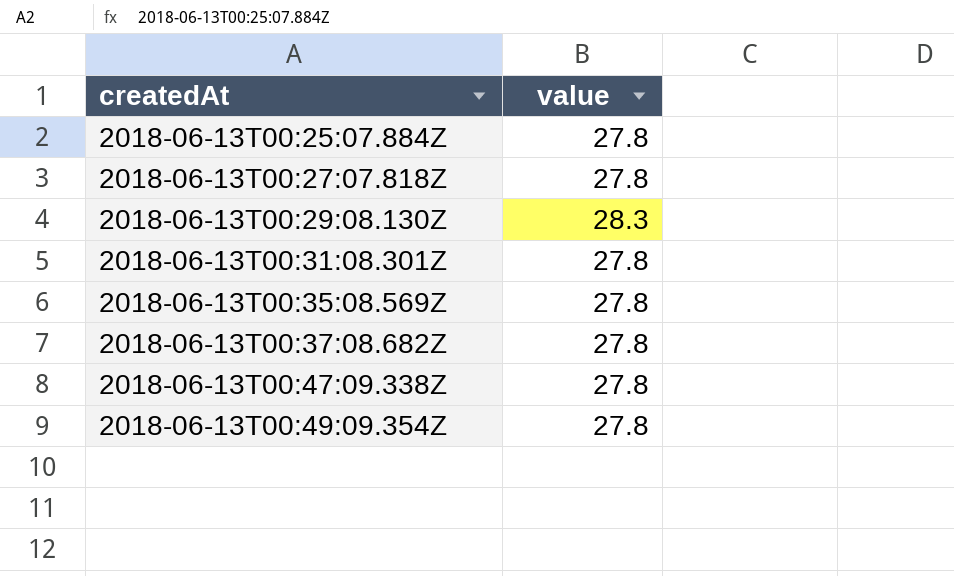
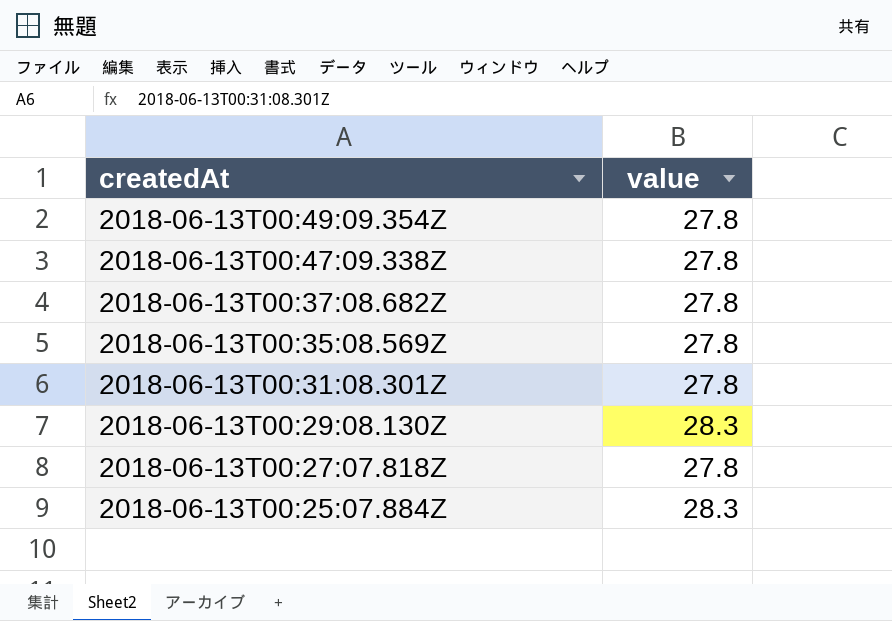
row order: createdAt ascending -> createdAt descending
2018-06-13T00:25:07.884Z | value: 27.8 -> 28.3

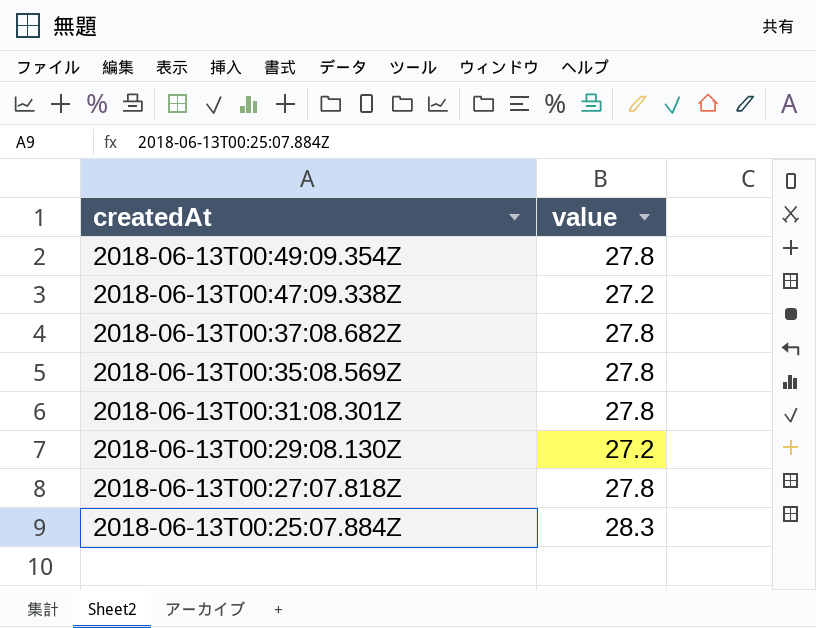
2018-06-13T00:47:09.338Z | value: 27.8 -> 27.2
2018-06-13T00:29:08.130Z | value: 28.3 -> 27.2

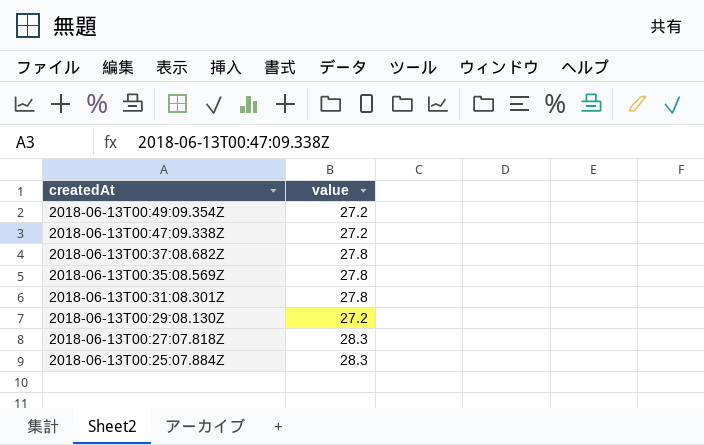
2018-06-13T00:49:09.354Z | value: 27.8 -> 27.2
2018-06-13T00:27:07.818Z | value: 27.8 -> 28.3

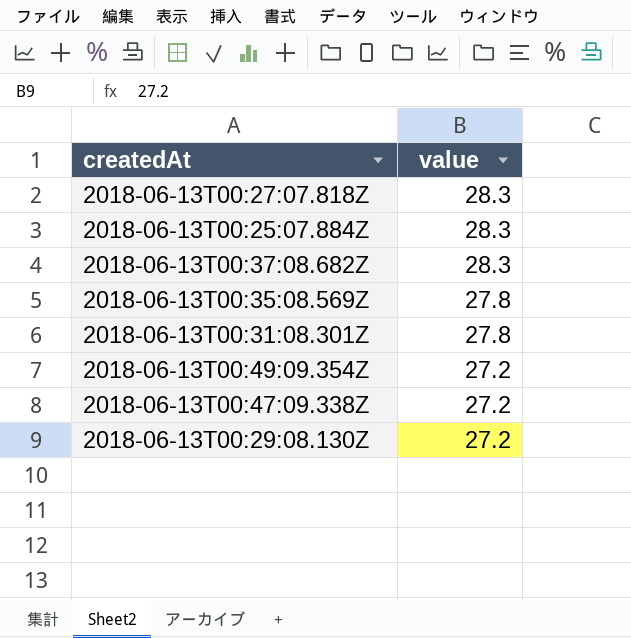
row order: createdAt descending -> value descending
2018-06-13T00:37:08.682Z | value: 27.8 -> 28.3

